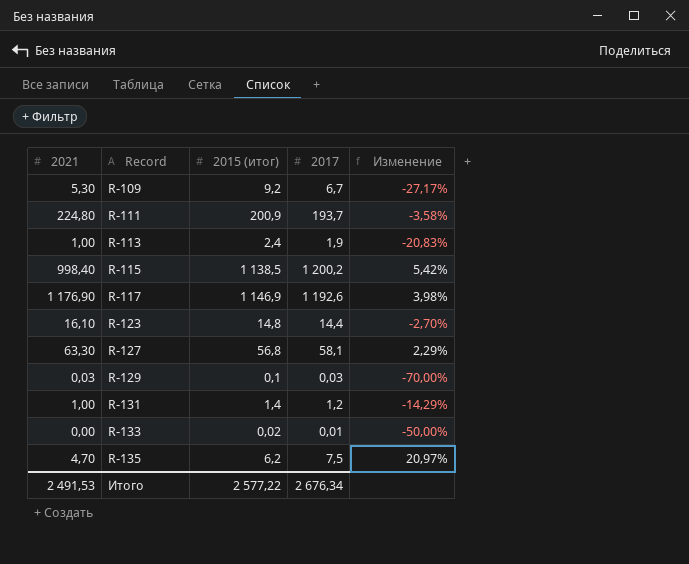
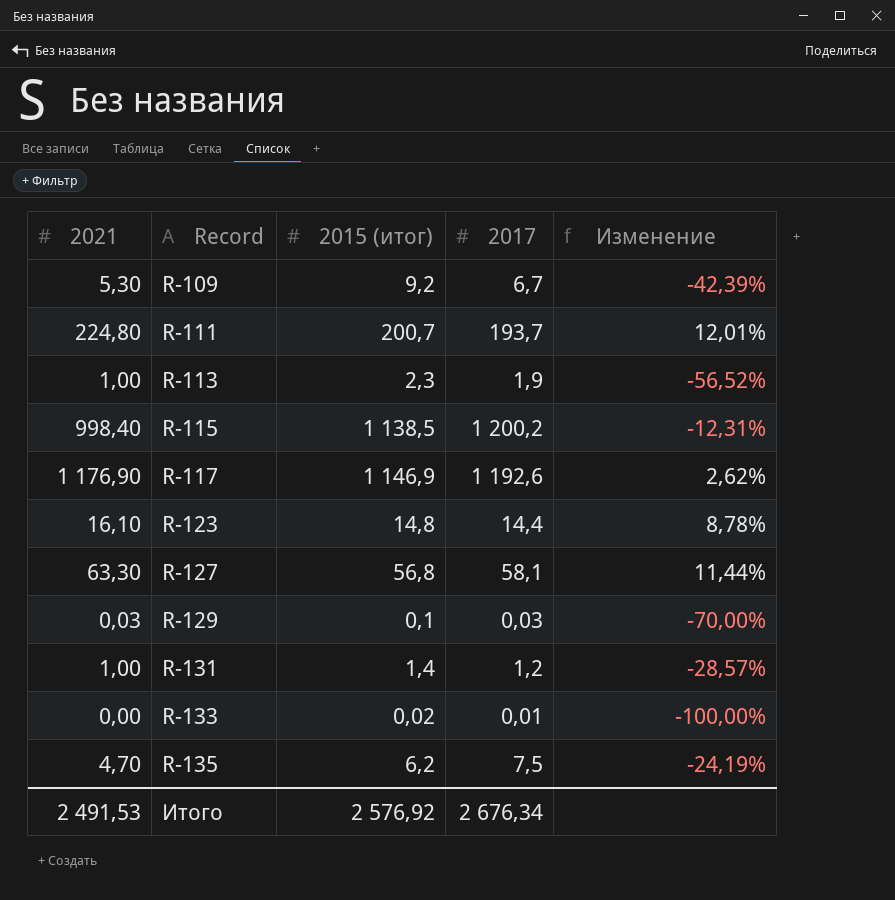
column Изменение | formula: ([2017] - [2015 (итог)]) / [2015 (итог)] -> ([2021] - [2015 (итог)]) / [2015 (итог)]
R-111 | 2015 (итог): 200,9 -> 200,7
R-113 | 2015 (итог): 2,4 -> 2,3
Итого | 2015 (итог): 2 577,22 -> 2 576,92

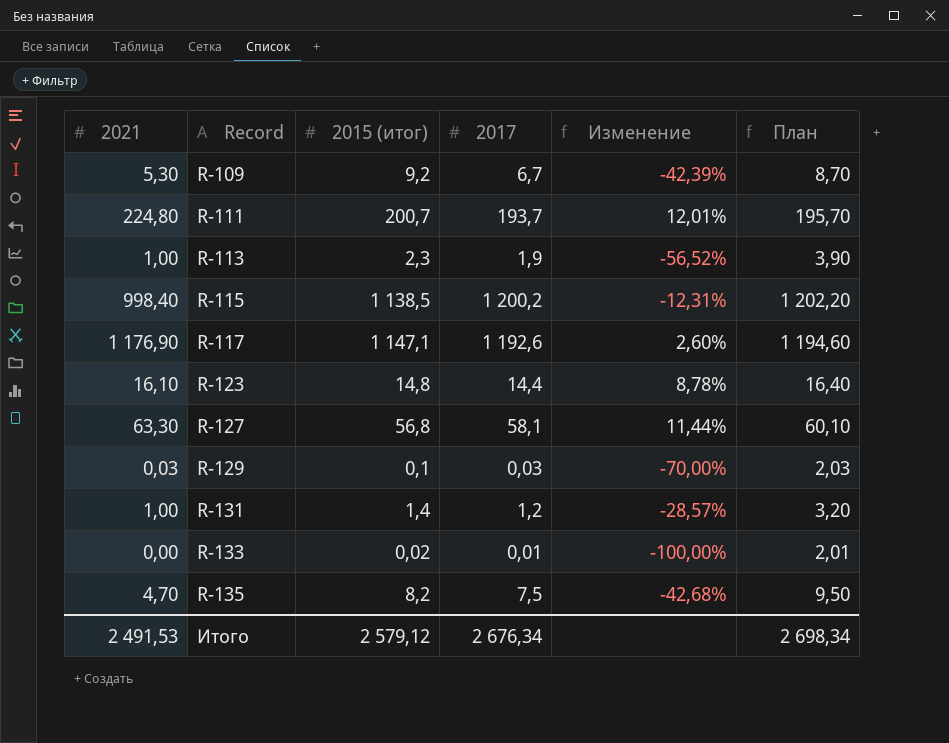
column План | formula: none -> [2017] + 2
R-117 | 2015 (итог): 1 146,9 -> 1 147,1
R-117 | Изменение: 2,62% -> 2,60%
R-135 | 2015 (итог): 6,2 -> 8,2
R-135 | Изменение: -24,19% -> -42,68%
Итого | 2015 (итог): 2 576,92 -> 2 579,12

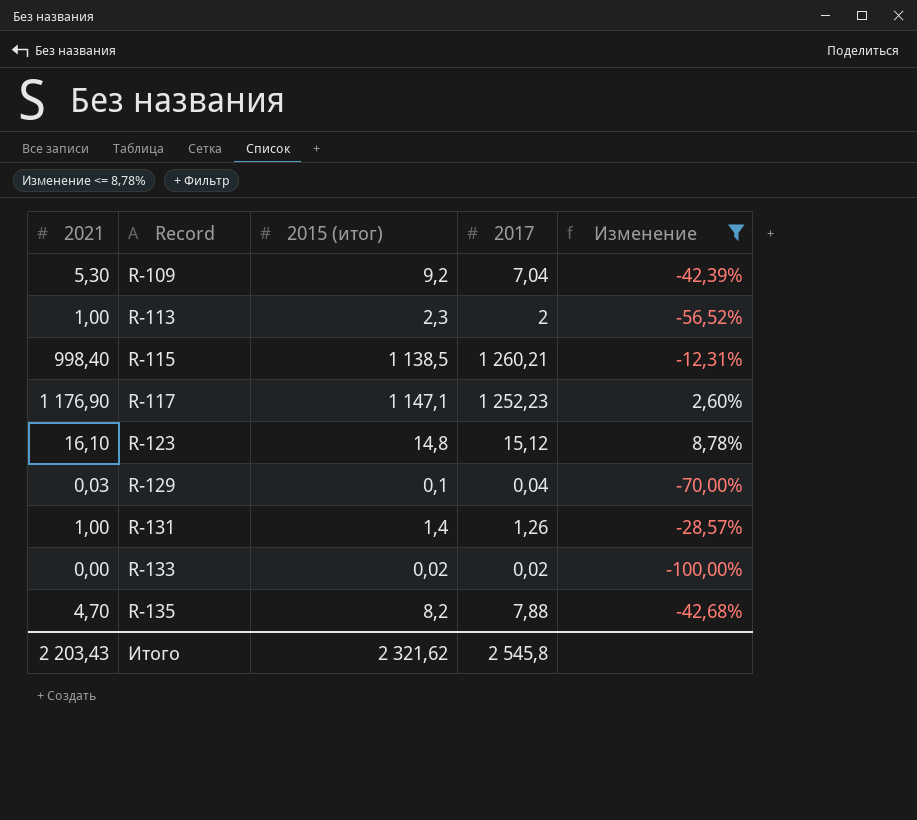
filter: none -> Изменение <= 8,78%
column План | formula: [2017] + 2 -> none
R-109 | 2017: 6,7 -> 7,04
R-113 | 2017: 1,9 -> 2
R-115 | 2017: 1 200,2 -> 1 260,21
R-117 | 2017: 1 192,6 -> 1 252,23
R-123 | 2017: 14,4 -> 15,12
R-129 | 2017: 0,03 -> 0,04
R-131 | 2017: 1,2 -> 1,26
R-133 | 2017: 0,01 -> 0,02
R-135 | 2017: 7,5 -> 7,88
Итого | 2021: 2 491,53 -> 2 203,43
Итого | 2015 (итог): 2 579,12 -> 2 321,62
Итого | 2017: 2 676,34 -> 2 545,8

